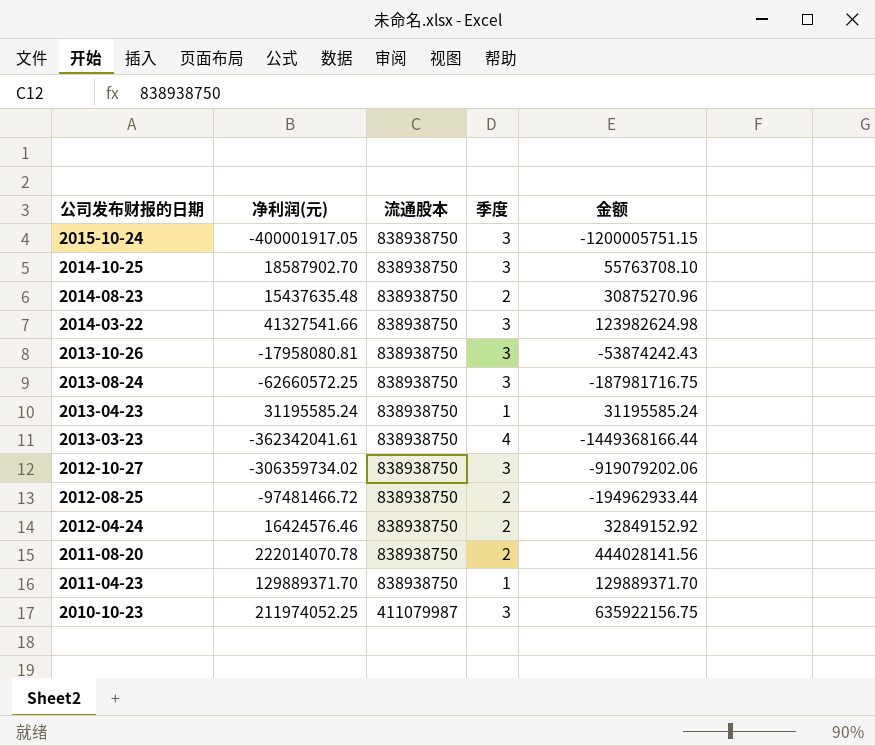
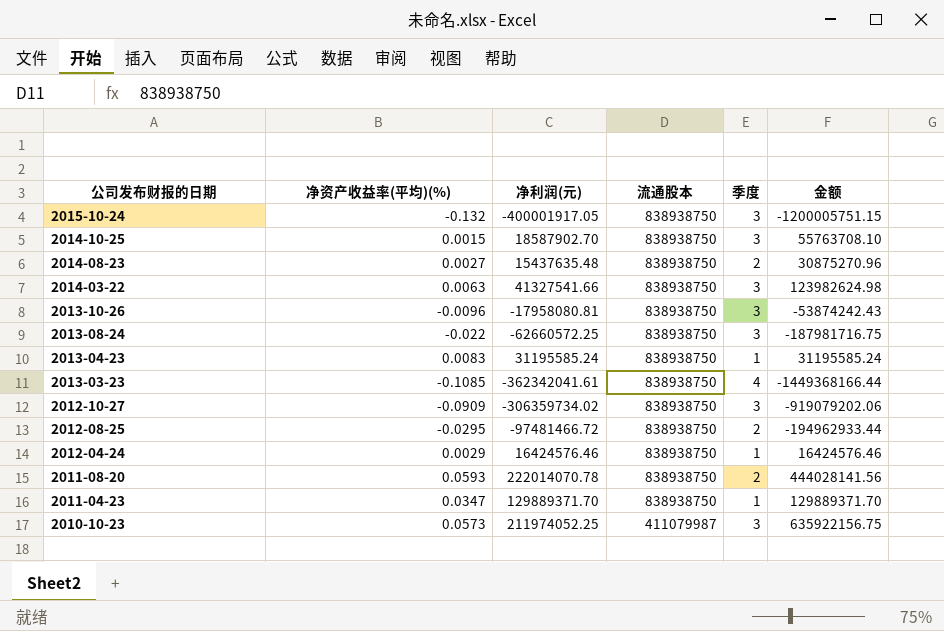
column 净资产收益率(平均)(%) | position: none -> 2
2012-04-24 | 季度: 2 -> 1
2012-04-24 | 金额: 32849152.92 -> 16424576.46

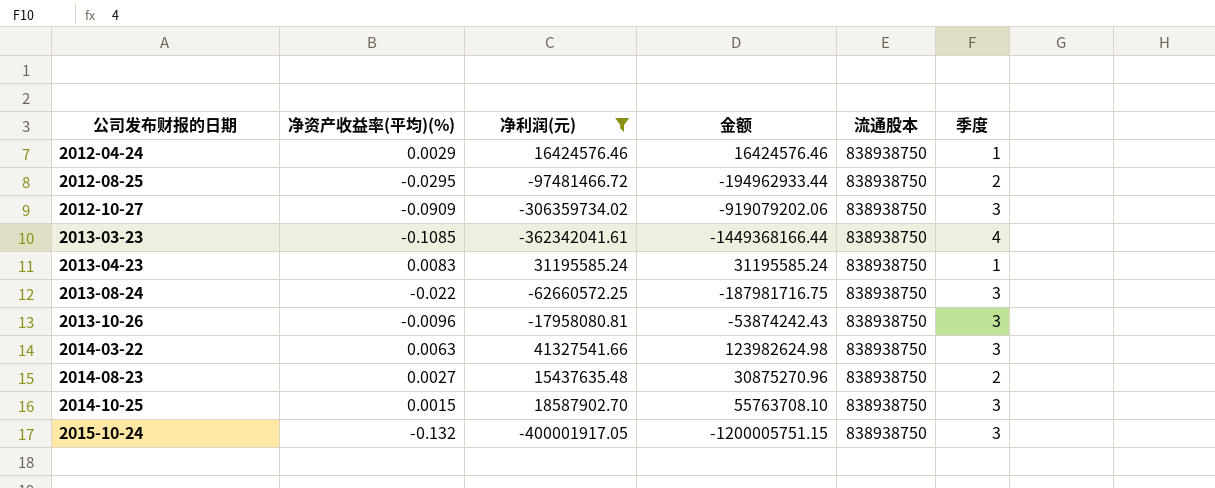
filter: none -> 净利润(元) <= 41327541.66
row order: 公司发布财报的日期 descending -> 公司发布财报的日期 ascending
column 金额 | position: 6 -> 4

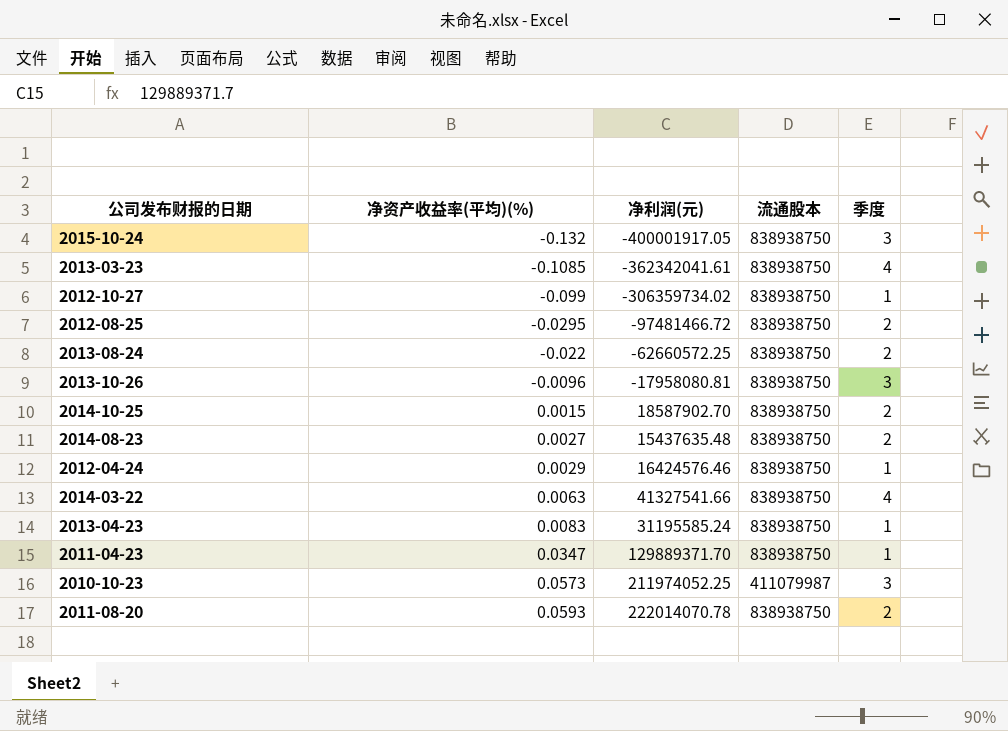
filter: 净利润(元) <= 41327541.66 -> none
row order: 公司发布财报的日期 ascending -> 净资产收益率(平均)(%) ascending
column 金额 | formula: [净利润(元)] * [季度] -> none
2012-10-27 | 净资产收益率(平均)(%): -0.0909 -> -0.099
2012-10-27 | 季度: 3 -> 1
2013-08-24 | 季度: 3 -> 2
2014-10-25 | 季度: 3 -> 2
2014-03-22 | 季度: 3 -> 4

